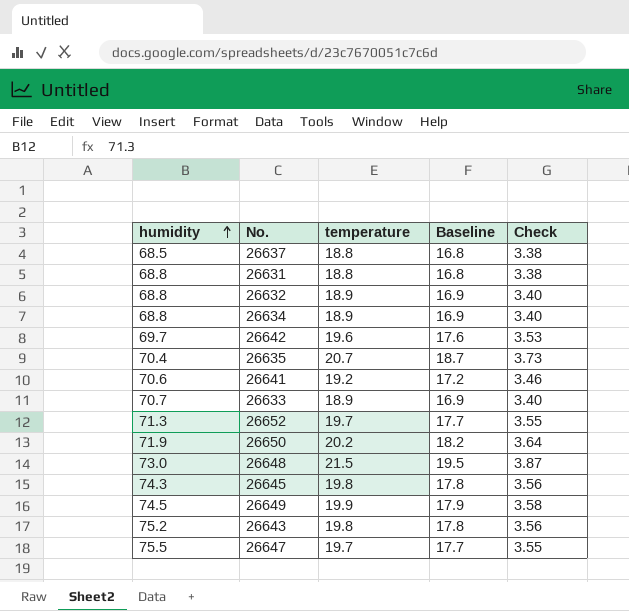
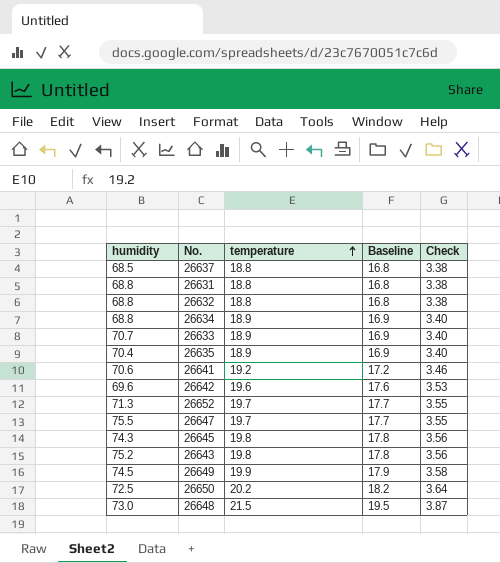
row order: humidity ascending -> temperature ascending
26632 | temperature: 18.9 -> 18.8
26632 | Baseline: 16.9 -> 16.8
26632 | Check: 3.40 -> 3.38
26635 | temperature: 20.7 -> 18.9
26635 | Baseline: 18.7 -> 16.9
26635 | Check: 3.73 -> 3.40
26642 | humidity: 69.7 -> 69.6
26650 | humidity: 71.9 -> 72.5

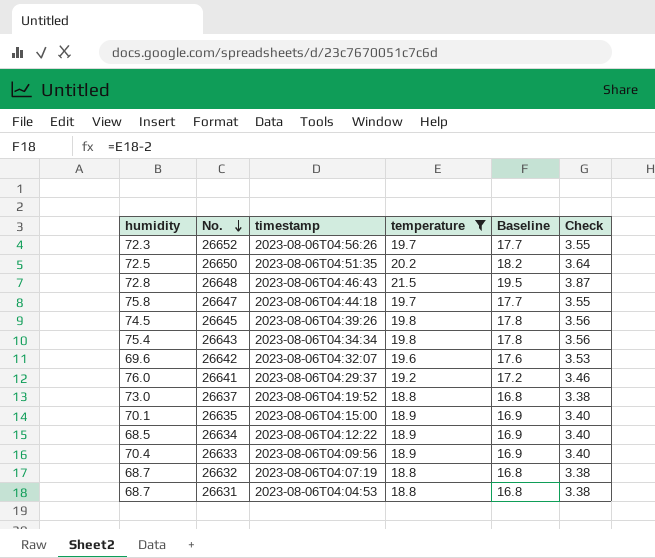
filter: none -> temperature != 19.9
row order: temperature ascending -> No. descending
column timestamp | position: none -> 3
26652 | humidity: 71.3 -> 72.3
26648 | humidity: 73.0 -> 72.8
26647 | humidity: 75.5 -> 75.8
26645 | humidity: 74.3 -> 74.5
26643 | humidity: 75.2 -> 75.4
26641 | humidity: 70.6 -> 76.0
26637 | humidity: 68.5 -> 73.0
26635 | humidity: 70.4 -> 70.1
26634 | humidity: 68.8 -> 68.5
26633 | humidity: 70.7 -> 70.4
26632 | humidity: 68.8 -> 68.7
26631 | humidity: 68.8 -> 68.7

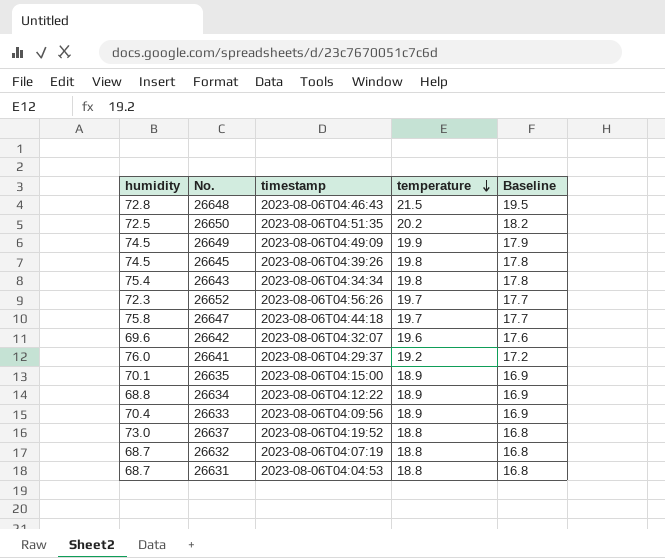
filter: temperature != 19.9 -> none
row order: No. descending -> temperature descending
column Check | formula: [temperature] * 0.18 -> none
26634 | humidity: 68.5 -> 68.8

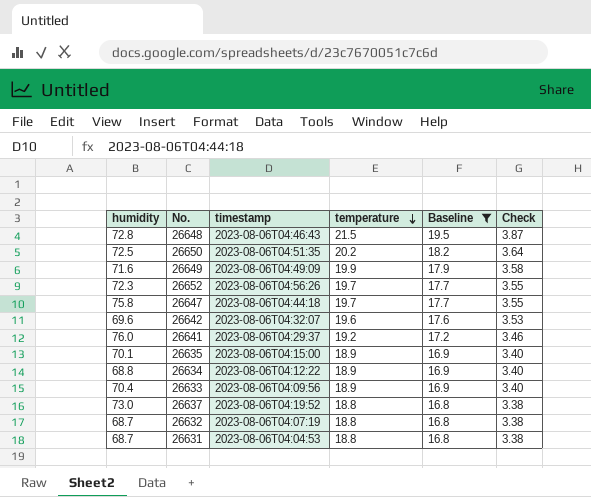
filter: none -> Baseline != 17.8
column Check | formula: none -> [temperature] * 0.18
26649 | humidity: 74.5 -> 71.6

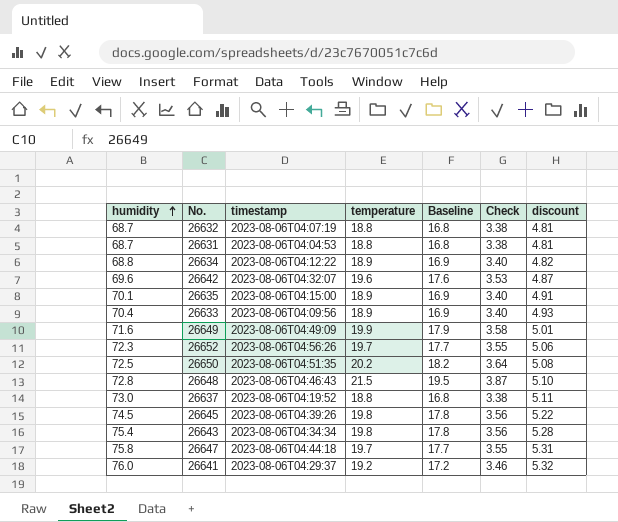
filter: Baseline != 17.8 -> none
row order: temperature descending -> humidity ascending
column discount | formula: none -> [humidity] * 0.07

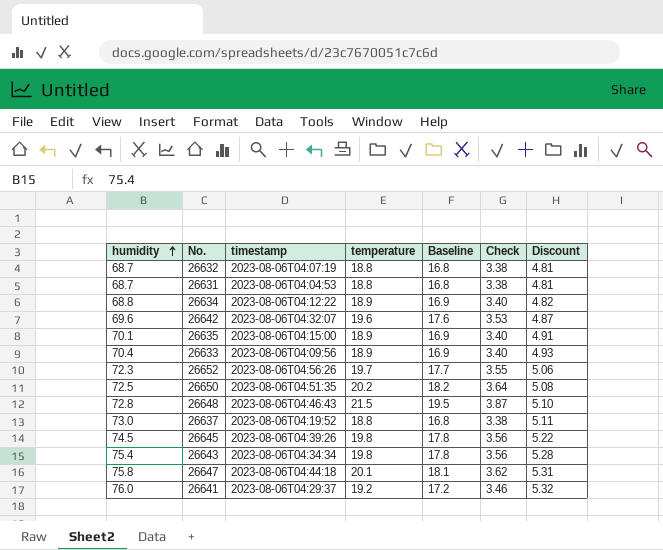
column name: discount -> Discount
row 26649: 71.6 | 2023-08-06T04:49:09 | 19.9 | 17.9 | 3.58 | 5.01 -> none
26647 | temperature: 19.7 -> 20.1
26647 | Baseline: 17.7 -> 18.1
26647 | Check: 3.55 -> 3.62

